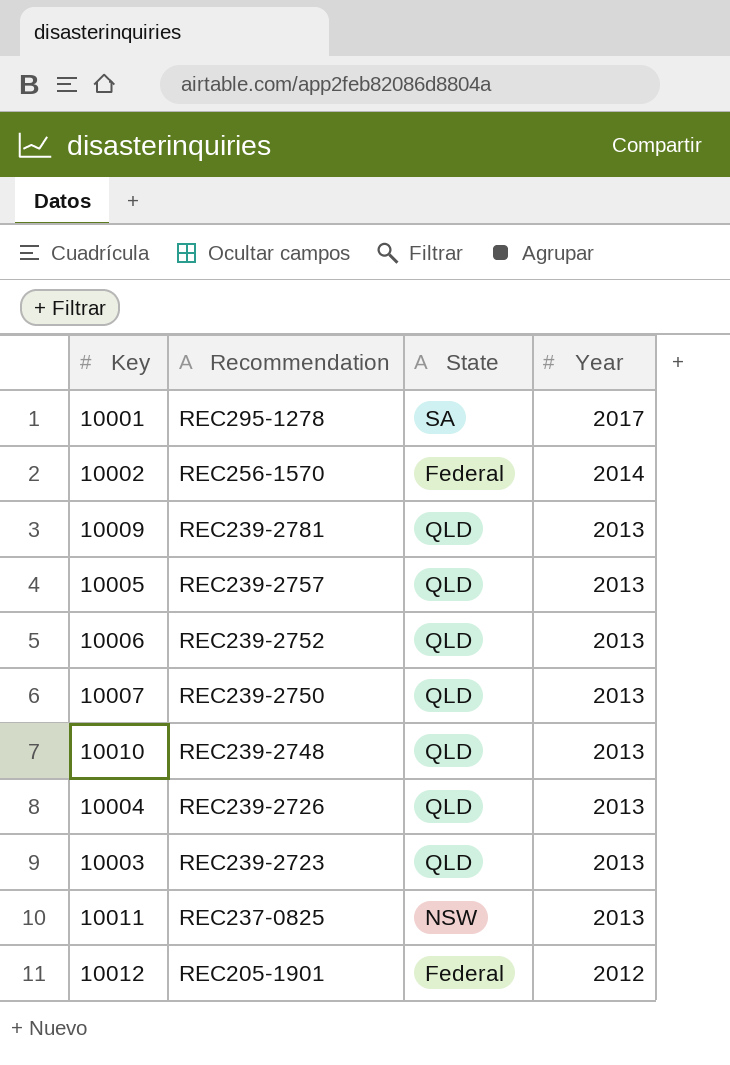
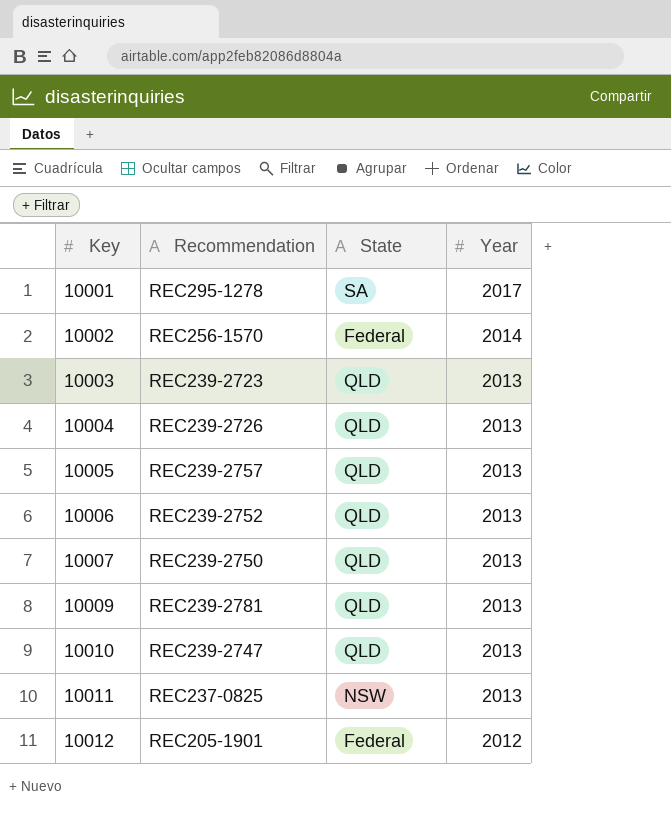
row order: Recommendation descending -> Key ascending
10010 | Recommendation: REC239-2748 -> REC239-2747

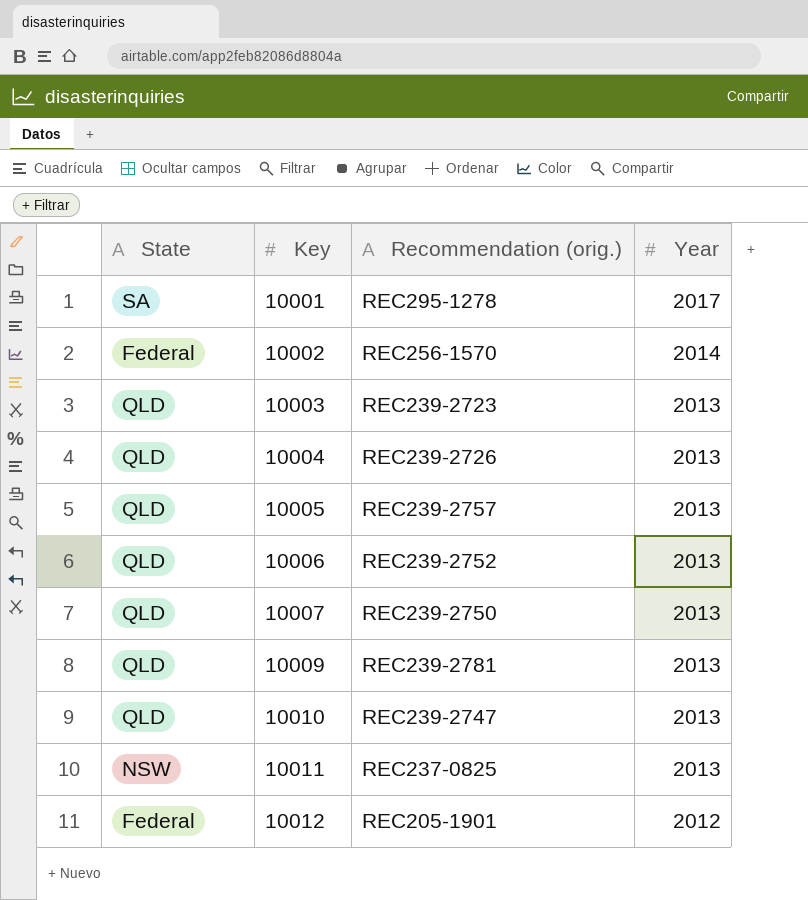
column State | position: 3 -> 1
column name: Recommendation -> Recommendation (orig.)

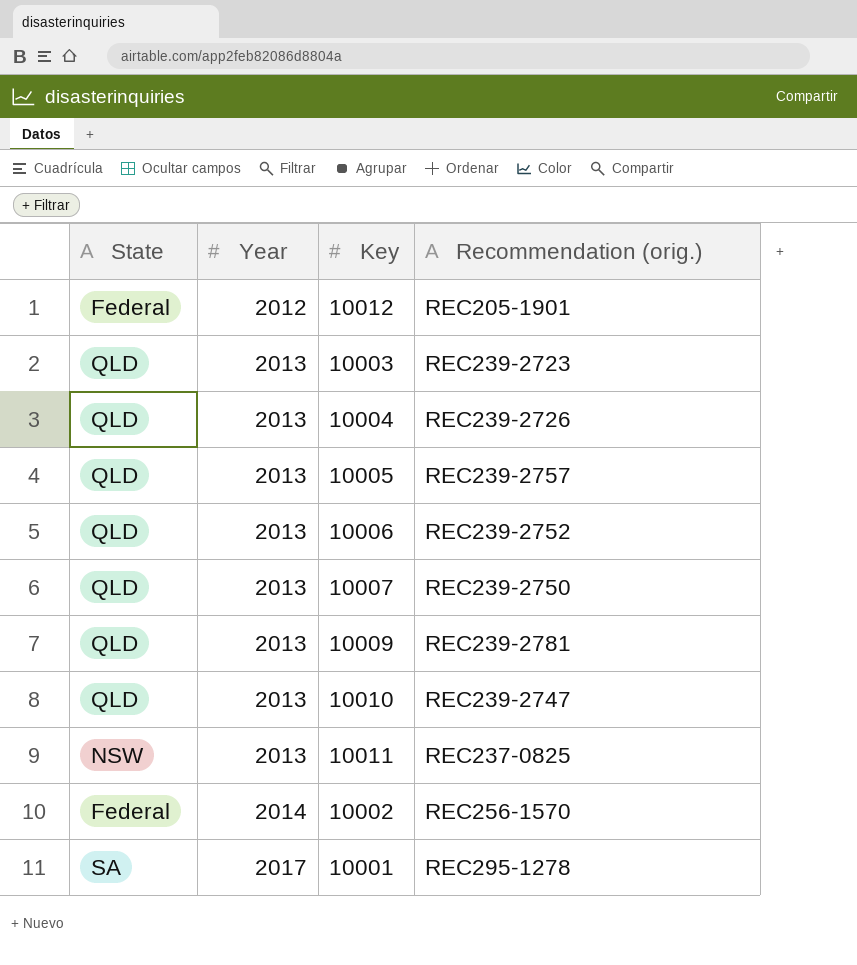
row order: Key ascending -> Year ascending
column Year | position: 4 -> 2

